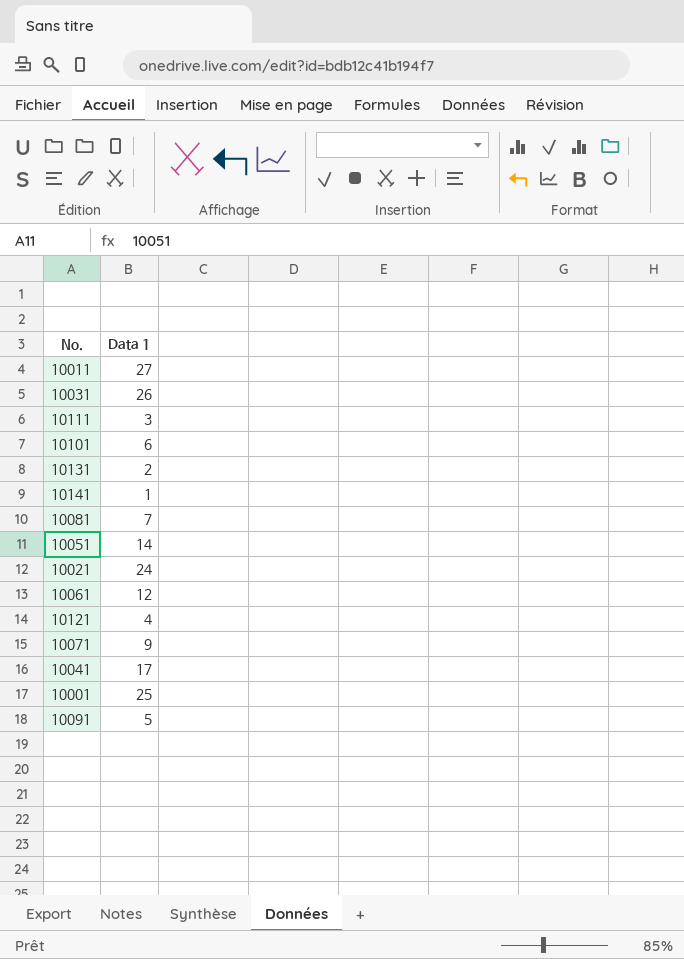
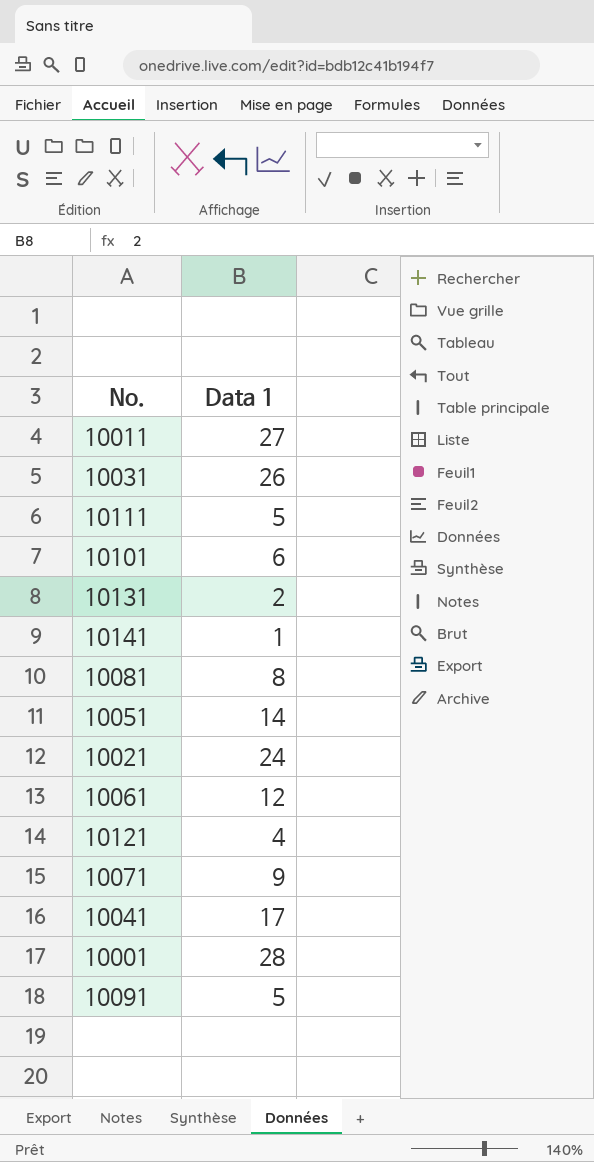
10111 | Data 1: 3 -> 5
10081 | Data 1: 7 -> 8
10001 | Data 1: 25 -> 28

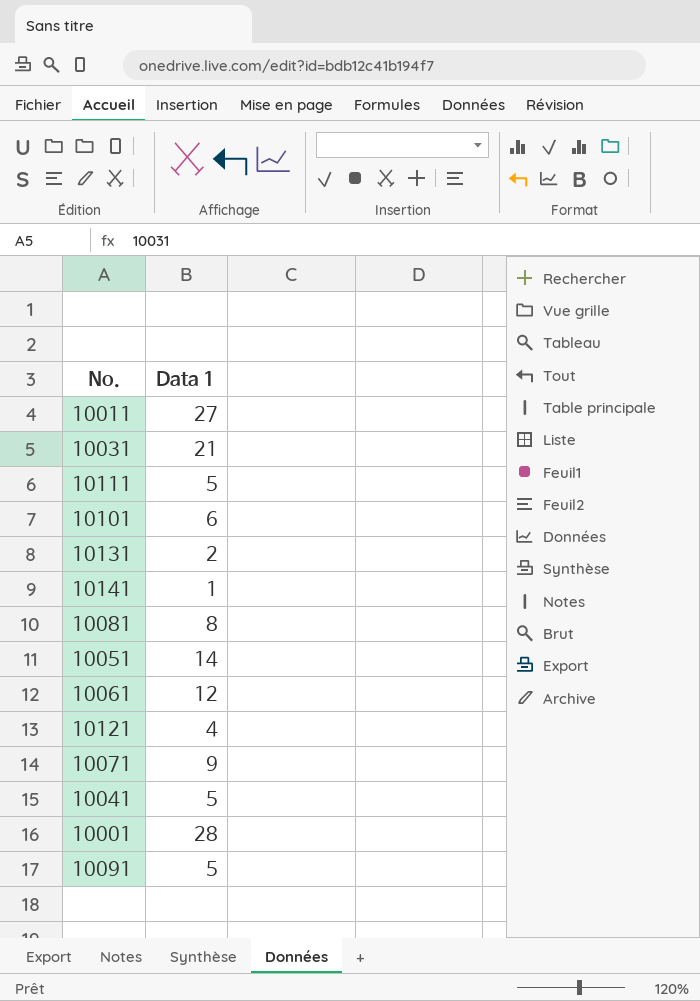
row 10021: 24 -> none
10031 | Data 1: 26 -> 21
10041 | Data 1: 17 -> 5

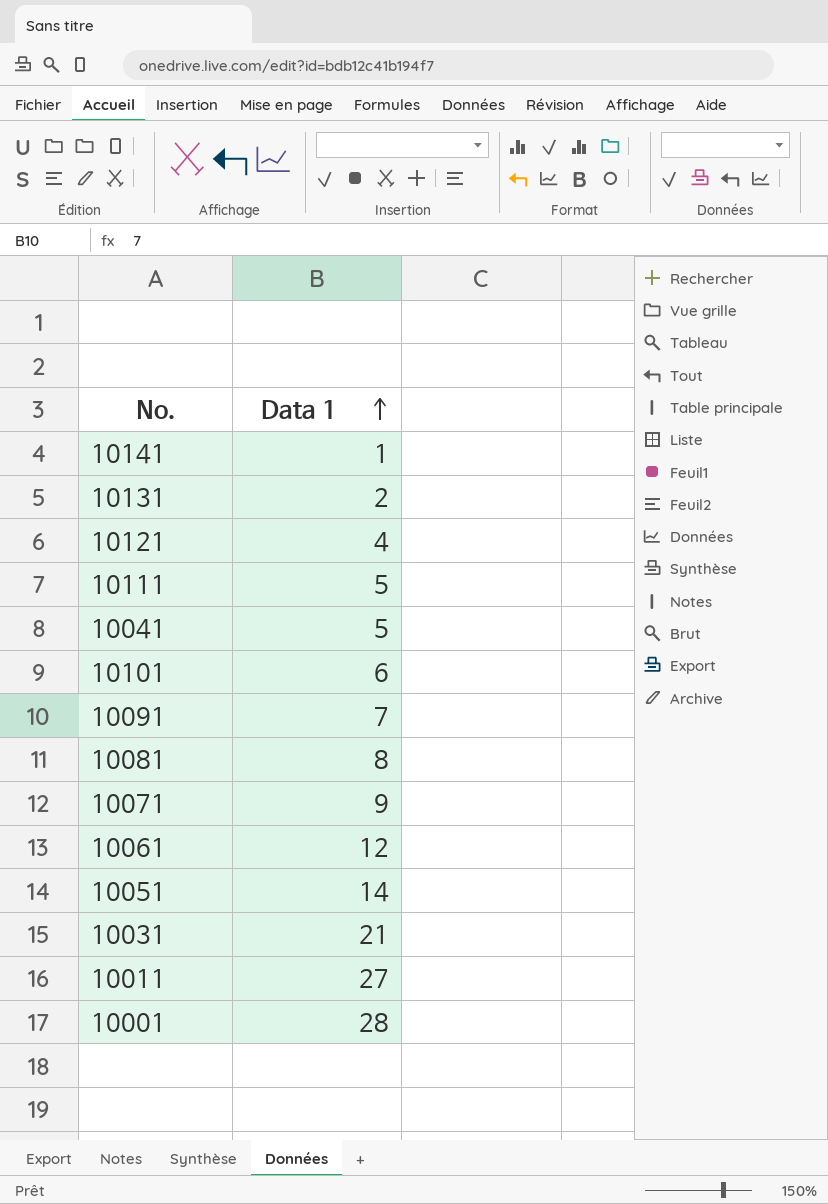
row order: none -> Data 1 ascending
10091 | Data 1: 5 -> 7

